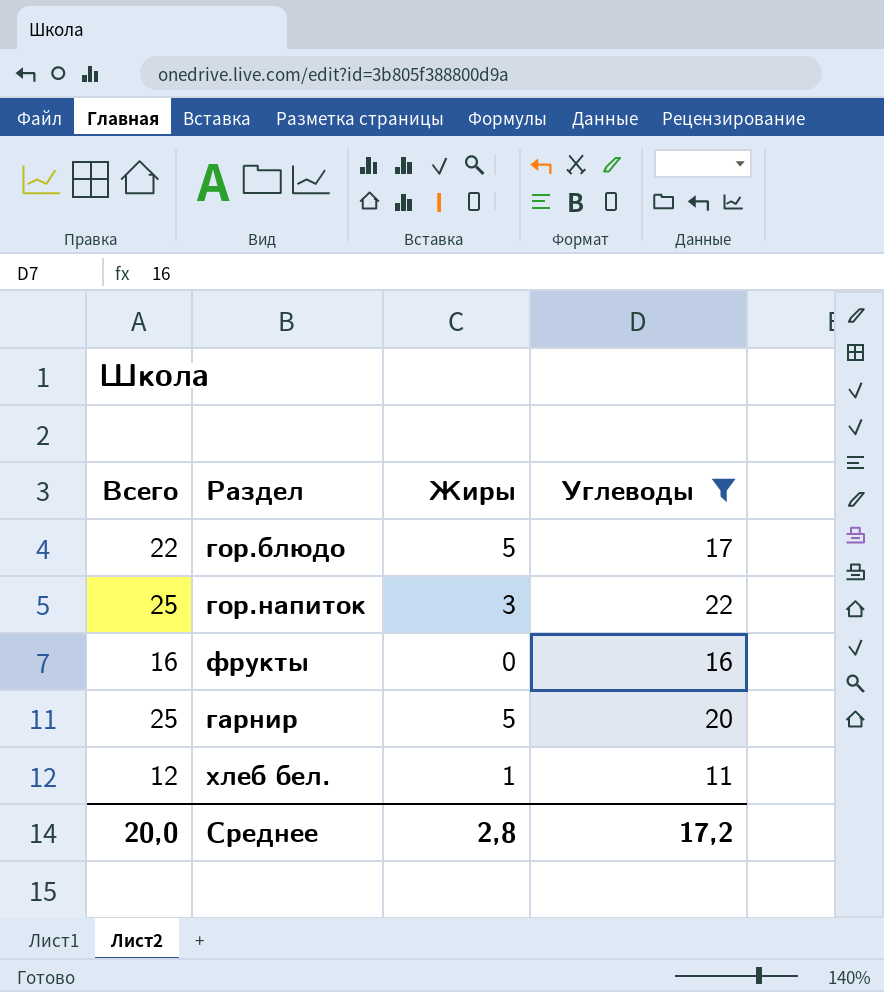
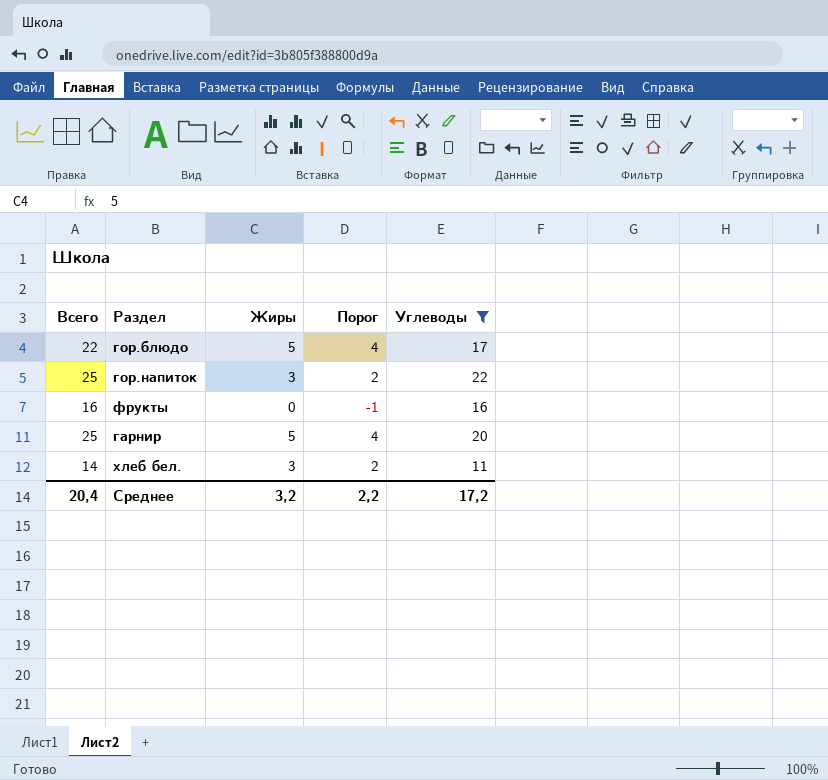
column Порог | formula: none -> [Жиры] - 1
хлеб бел. | Всего: 12 -> 14
хлеб бел. | Жиры: 1 -> 3
Среднее | Всего: 20,0 -> 20,4
Среднее | Жиры: 2,8 -> 3,2

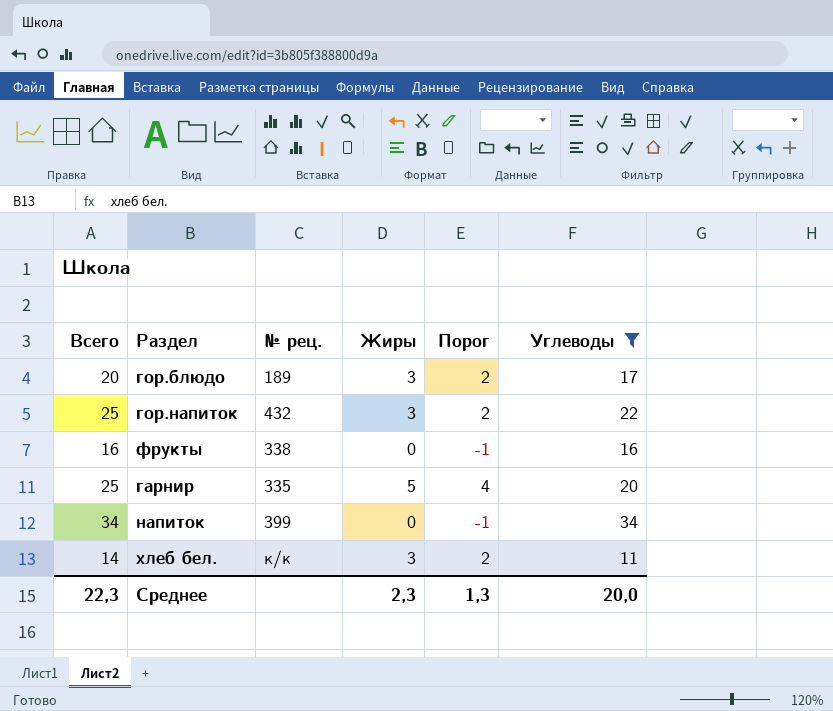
column № рец. | position: none -> 3
гор.блюдо | Всего: 22 -> 20
гор.блюдо | Жиры: 5 -> 3
гор.блюдо | Порог: 4 -> 2
row напиток: none -> 34 | 399 | 0 | -1 | 34
Среднее | Всего: 20,4 -> 22,3
Среднее | Жиры: 3,2 -> 2,3
Среднее | Порог: 2,2 -> 1,3
Среднее | Углеводы: 17,2 -> 20,0

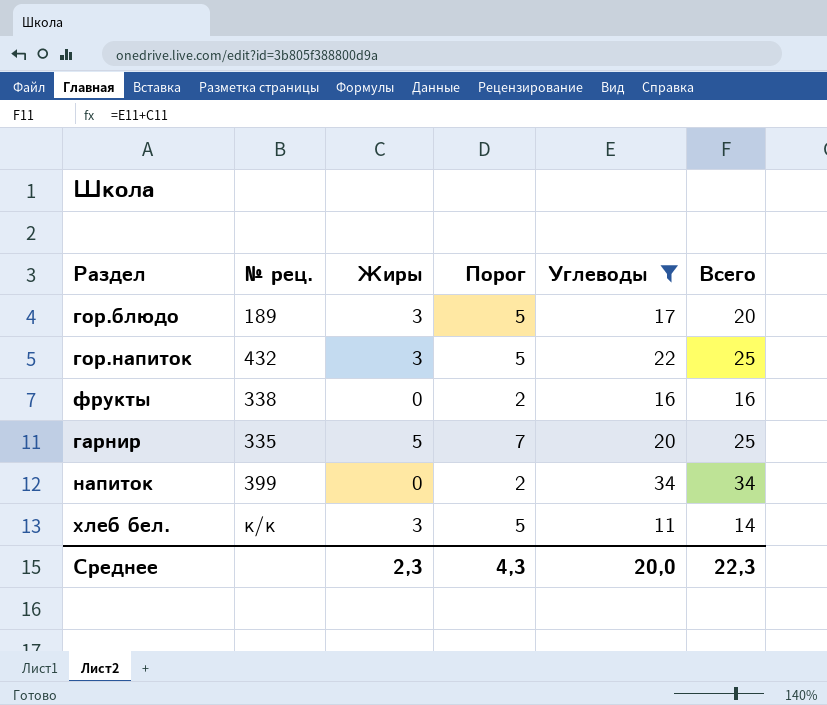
column Порог | formula: [Жиры] - 1 -> [Жиры] + 2
column Всего | position: 1 -> 6
Среднее | Порог: 1,3 -> 4,3

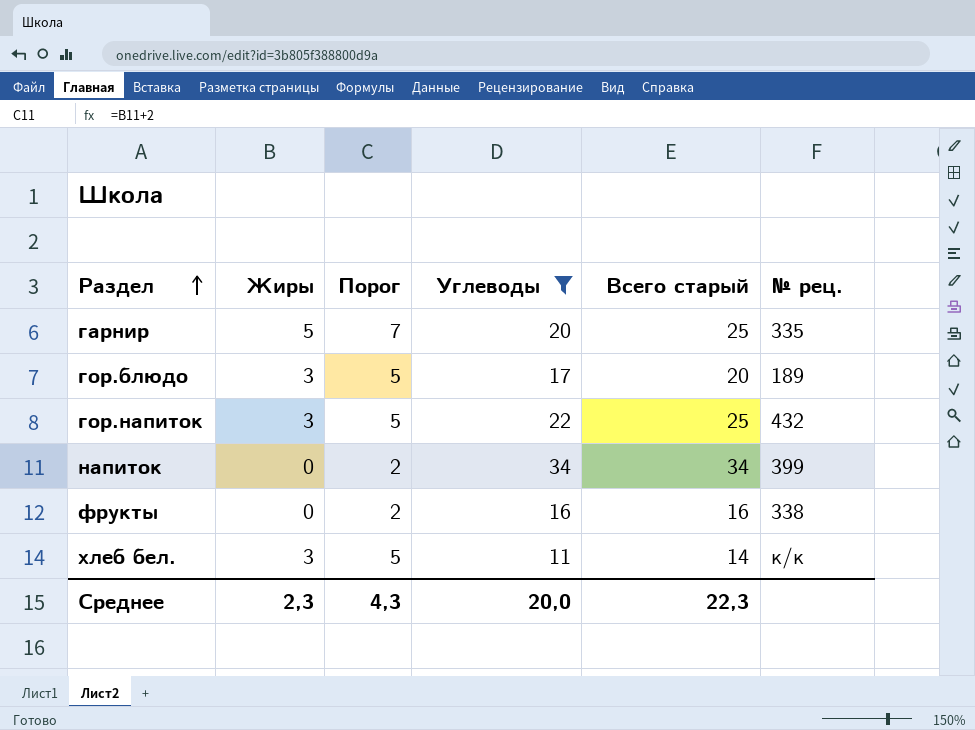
row order: none -> Раздел ascending
column name: Всего -> Всего старый
column № рец. | position: 2 -> 6

